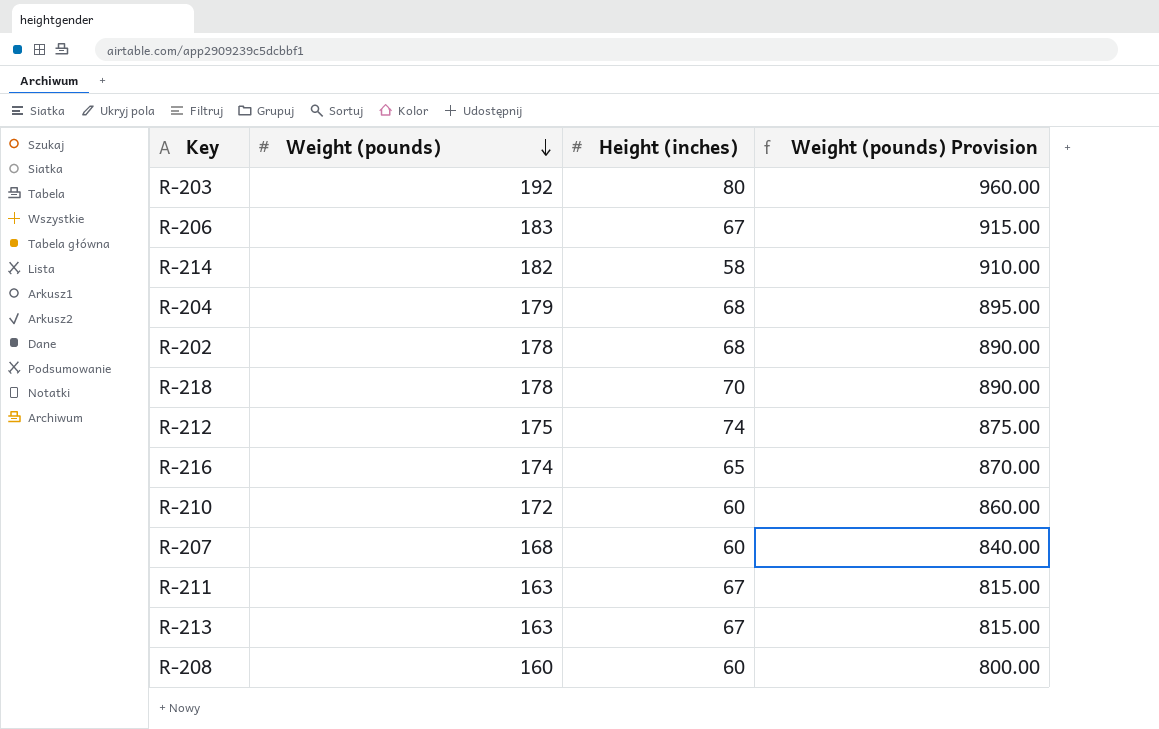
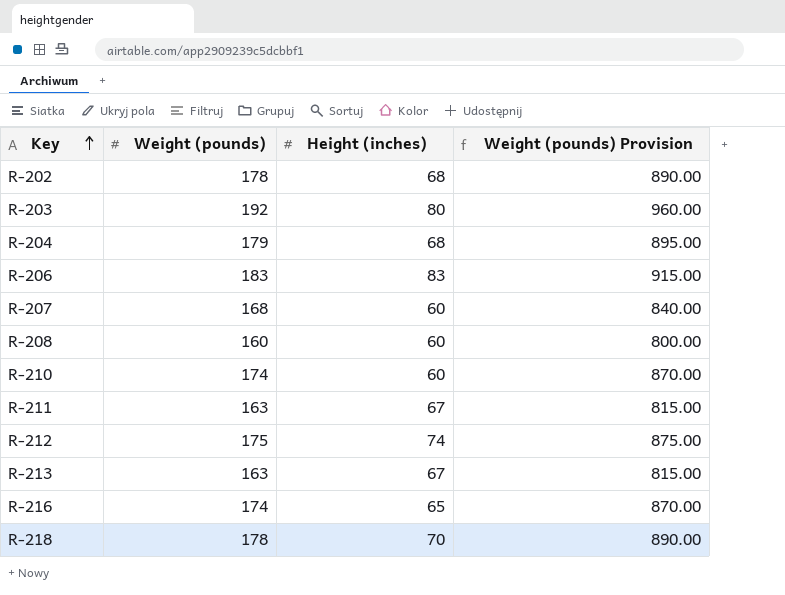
row order: Weight (pounds) descending -> Key ascending
row R-214: 182 | 58 | 910.00 -> none
R-206 | Height (inches): 67 -> 83
R-210 | Weight (pounds): 172 -> 174
R-210 | Weight (pounds) Provision: 860.00 -> 870.00

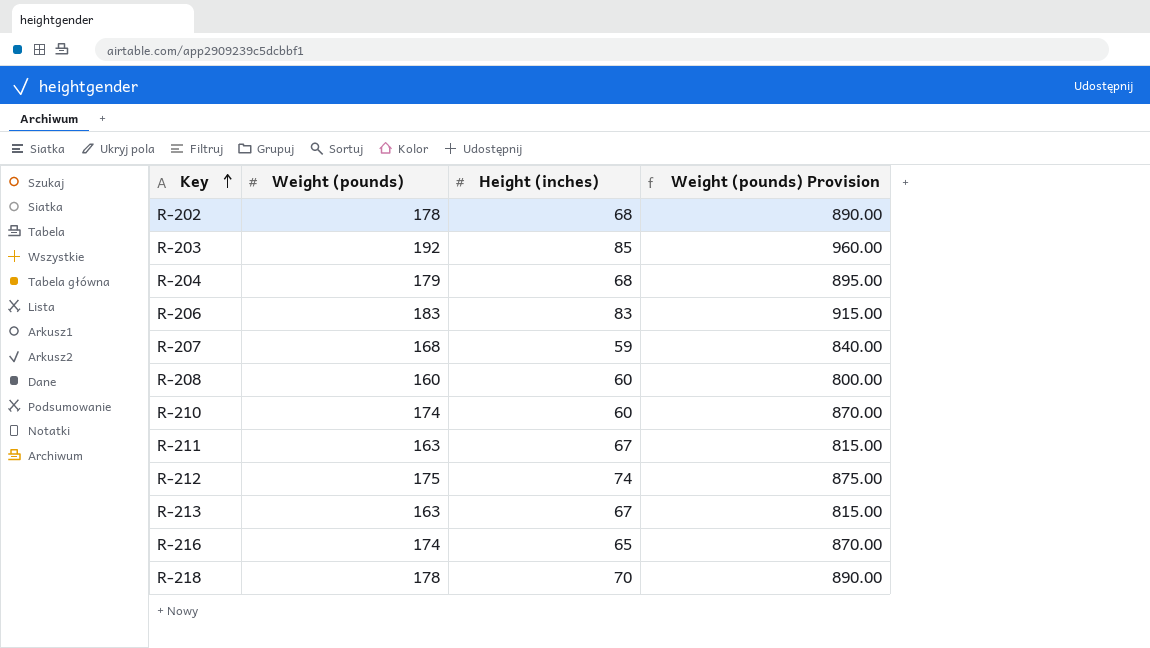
R-203 | Height (inches): 80 -> 85
R-207 | Height (inches): 60 -> 59

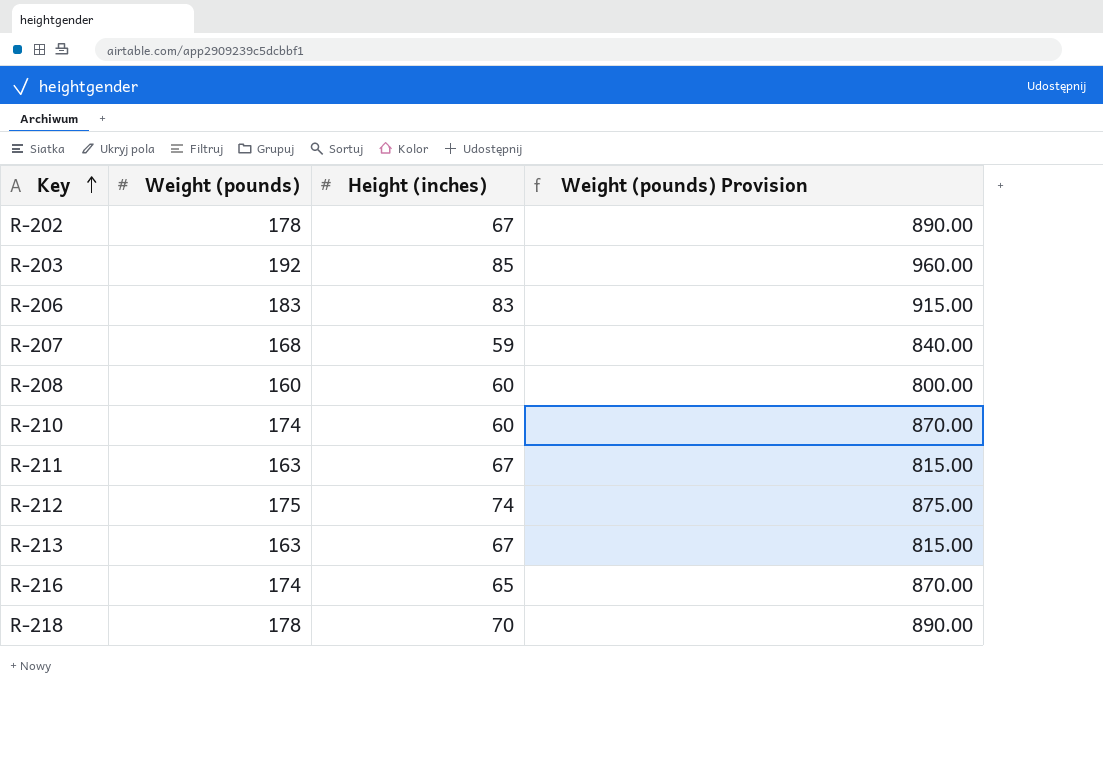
row R-204: 179 | 68 | 895.00 -> none
R-202 | Height (inches): 68 -> 67

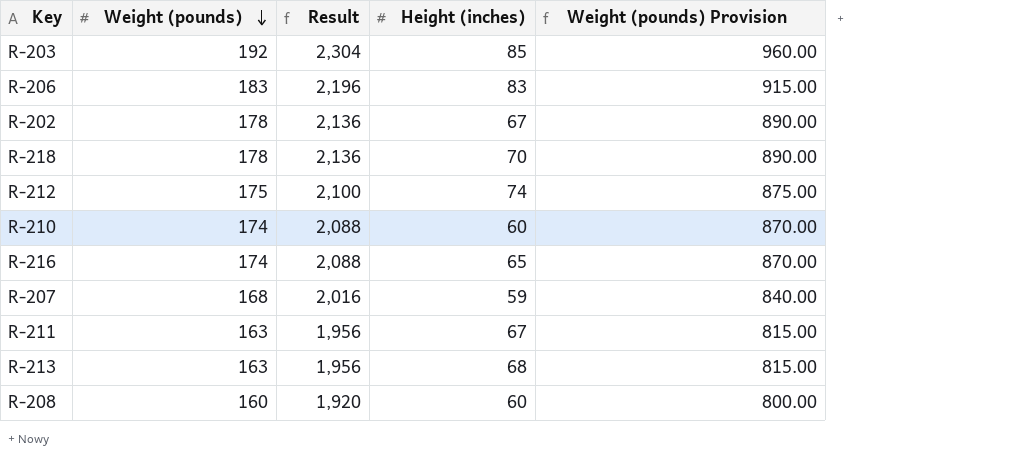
row order: Key ascending -> Weight (pounds) descending
column Result | formula: none -> [Weight (pounds)] * 12
R-213 | Height (inches): 67 -> 68

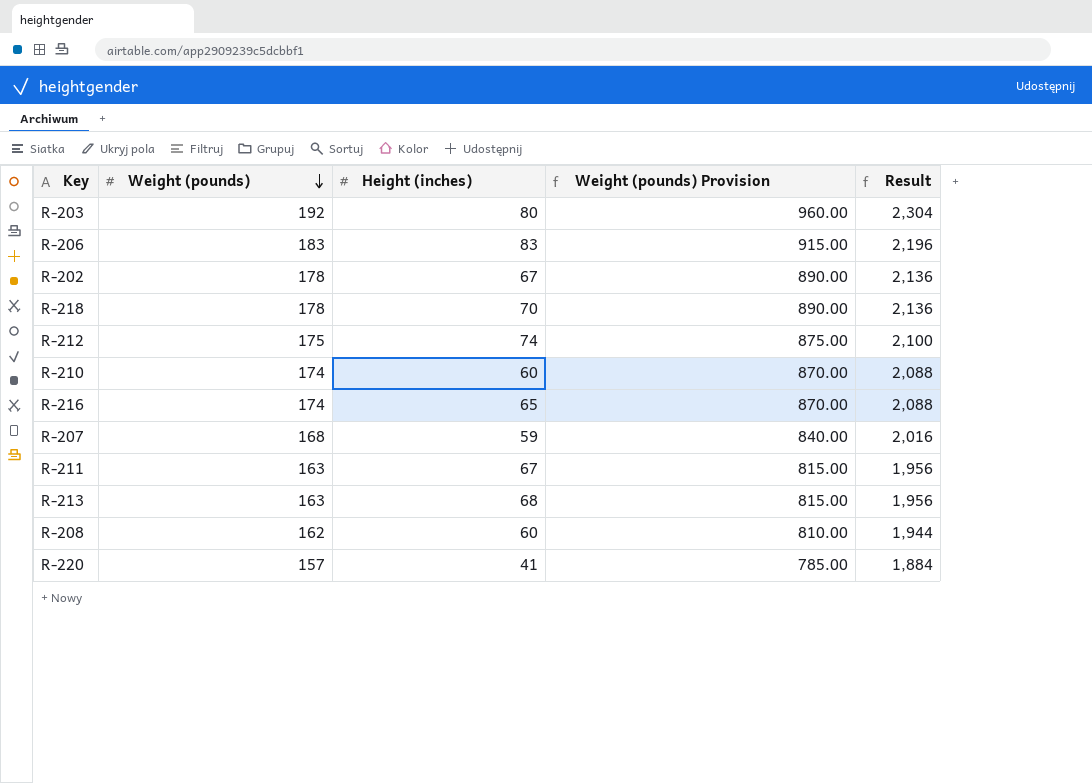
column Result | position: 3 -> 5
R-203 | Height (inches): 85 -> 80
R-208 | Weight (pounds): 160 -> 162
R-208 | Weight (pounds) Provision: 800.00 -> 810.00
R-208 | Result: 1,920 -> 1,944
row R-220: none -> 157 | 41 | 785.00 | 1,884

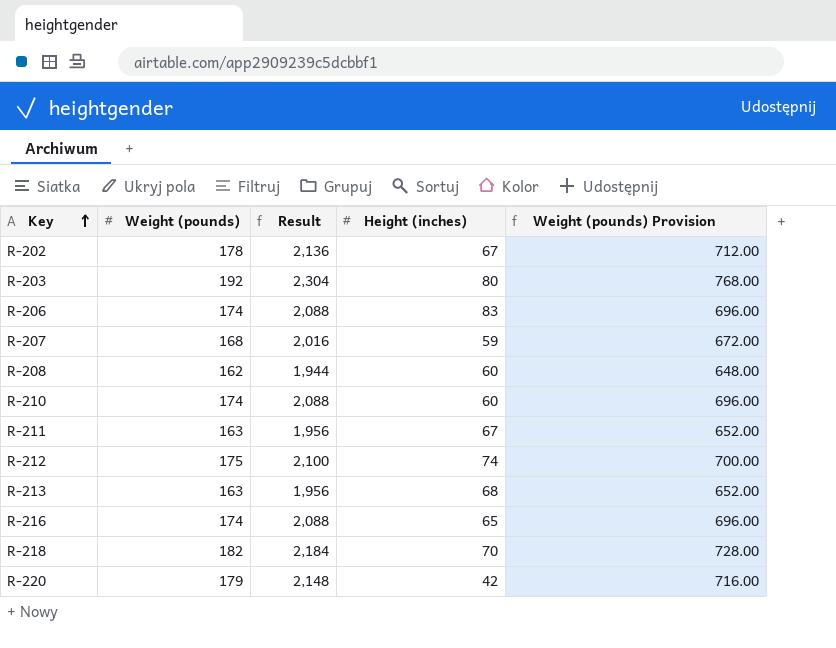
row order: Weight (pounds) descending -> Key ascending
column Result | position: 5 -> 3
column Weight (pounds) Provision | formula: [Weight (pounds)] * 5 -> [Weight (pounds)] * 4
R-206 | Weight (pounds): 183 -> 174
R-206 | Result: 2,196 -> 2,088
R-218 | Weight (pounds): 178 -> 182
R-218 | Result: 2,136 -> 2,184
R-220 | Weight (pounds): 157 -> 179
R-220 | Result: 1,884 -> 2,148
R-220 | Height (inches): 41 -> 42

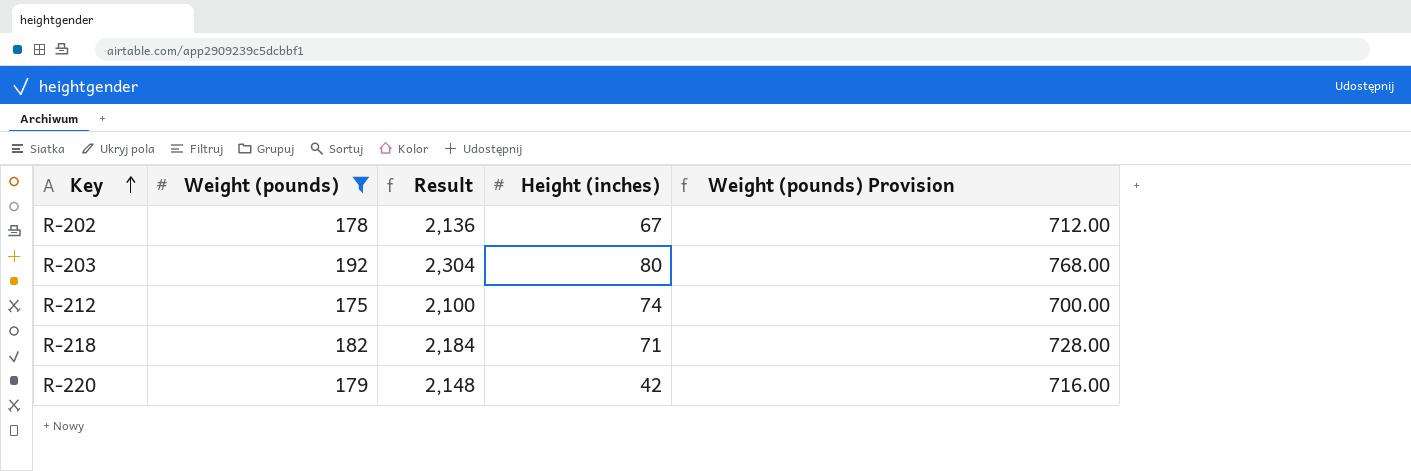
filter: none -> Weight (pounds) >= 175
R-218 | Height (inches): 70 -> 71

